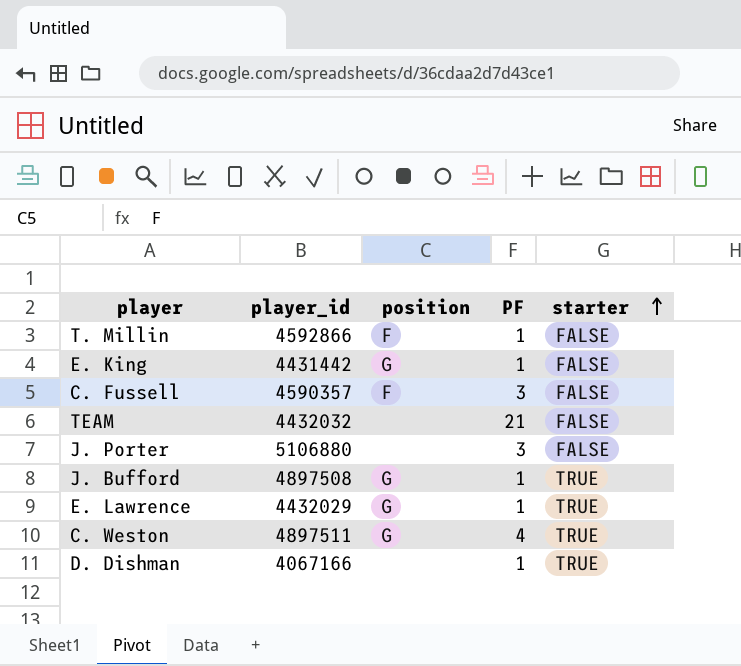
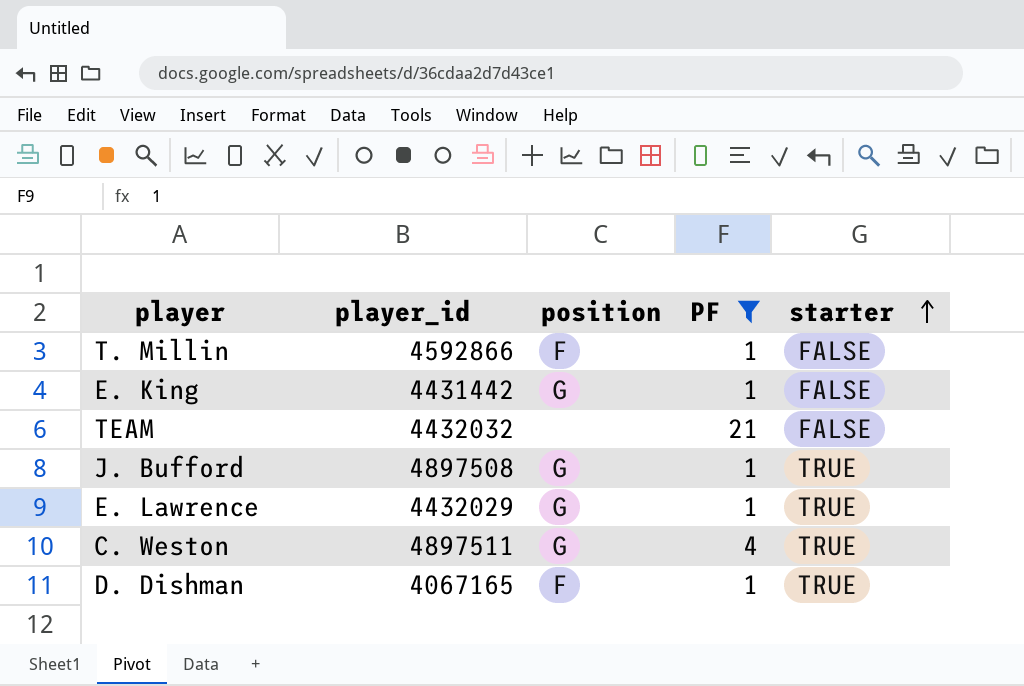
filter: none -> PF != 3
D. Dishman | player_id: 4067166 -> 4067165
D. Dishman | position: none -> F

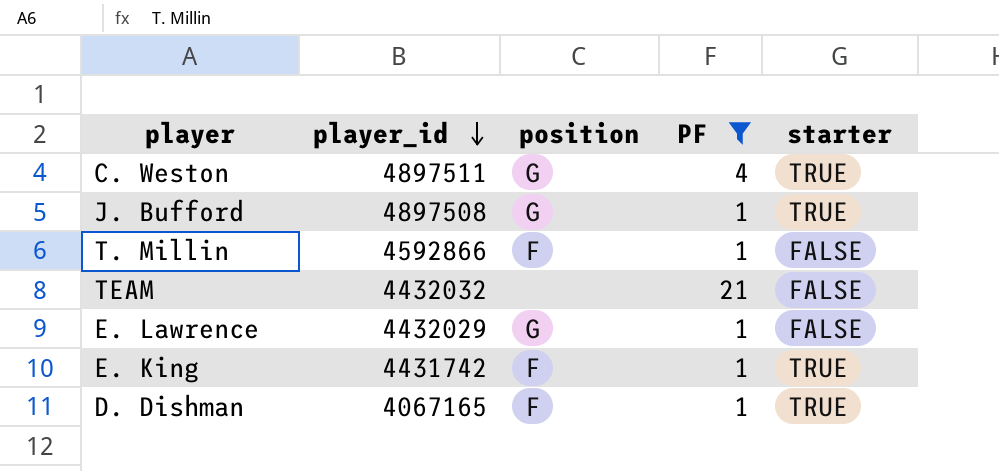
row order: starter ascending -> player_id descending
E. Lawrence | starter: TRUE -> FALSE
E. King | player_id: 4431442 -> 4431742
E. King | position: G -> F
E. King | starter: FALSE -> TRUE

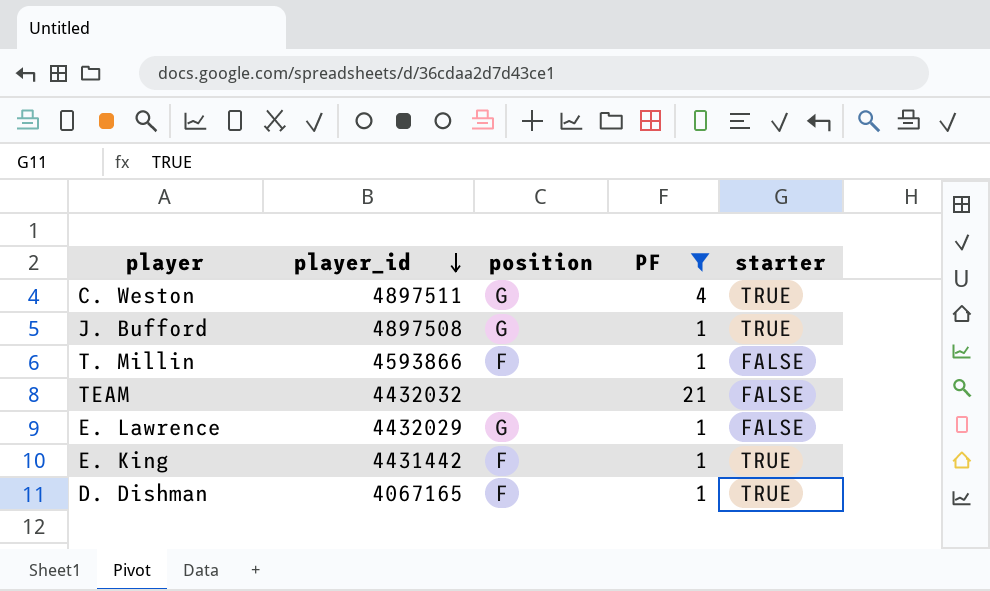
T. Millin | player_id: 4592866 -> 4593866
E. King | player_id: 4431742 -> 4431442

